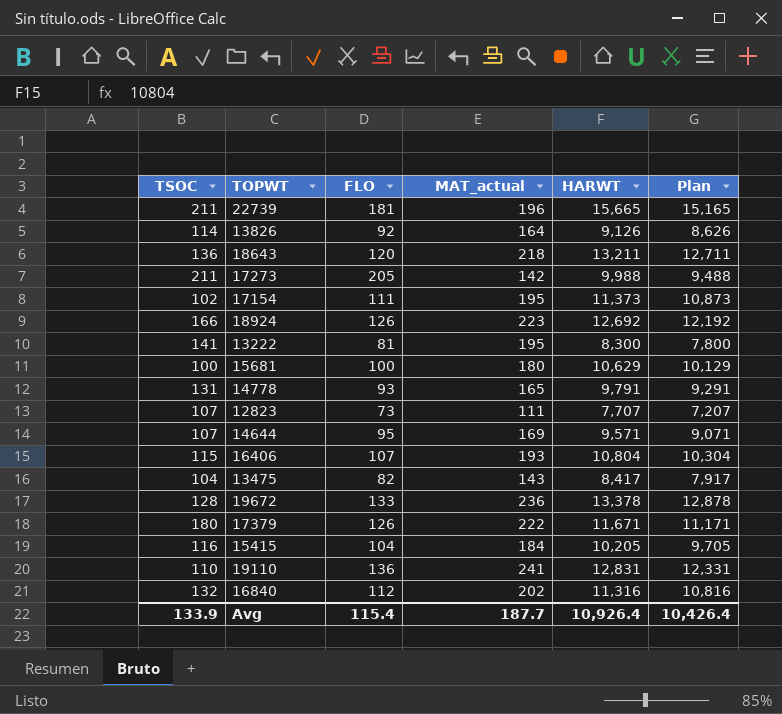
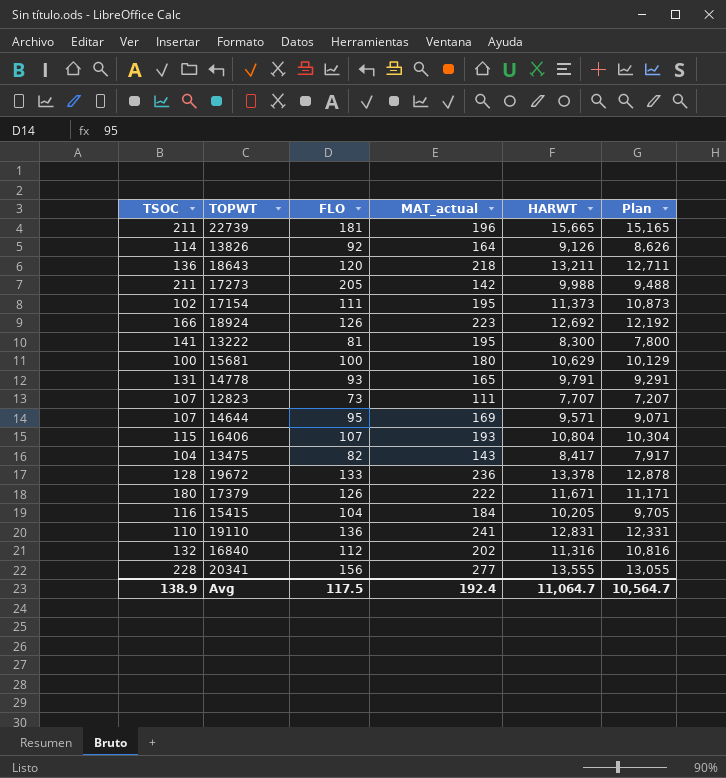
row 20341: none -> 228 | 156 | 277 | 13,555 | 13,055
Avg | TSOC: 133.9 -> 138.9
Avg | FLO: 115.4 -> 117.5
Avg | MAT_actual: 187.7 -> 192.4
Avg | HARWT: 10,926.4 -> 11,064.7
Avg | Plan: 10,426.4 -> 10,564.7

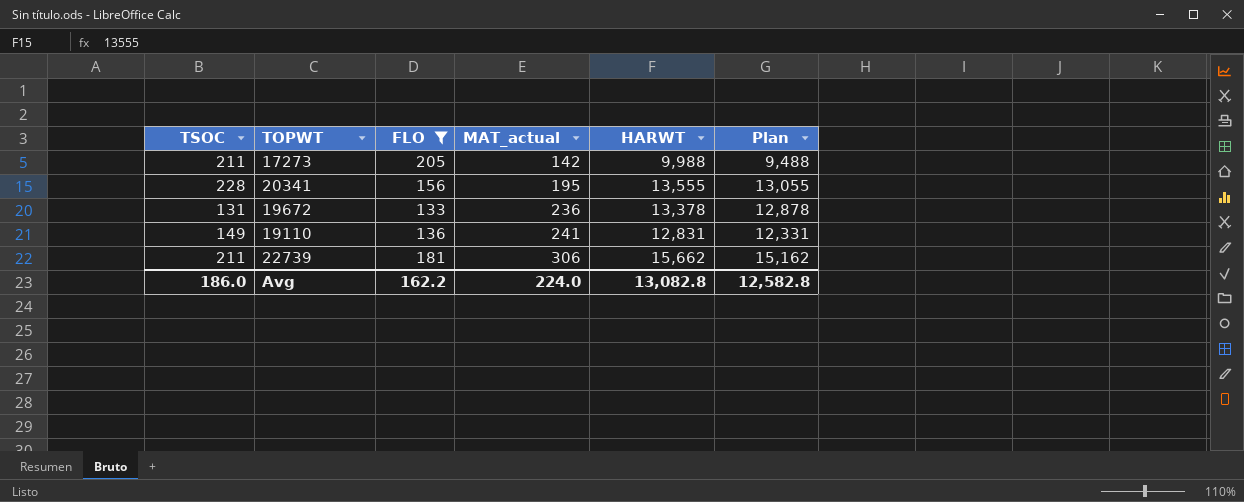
filter: none -> FLO >= 133
row order: none -> MAT_actual ascending
20341 | MAT_actual: 277 -> 195
19672 | TSOC: 128 -> 131
19110 | TSOC: 110 -> 149
22739 | MAT_actual: 196 -> 306
22739 | HARWT: 15,665 -> 15,662
22739 | Plan: 15,165 -> 15,162
Avg | TSOC: 138.9 -> 186.0
Avg | FLO: 117.5 -> 162.2
Avg | MAT_actual: 192.4 -> 224.0
Avg | HARWT: 11,064.7 -> 13,082.8
Avg | Plan: 10,564.7 -> 12,582.8

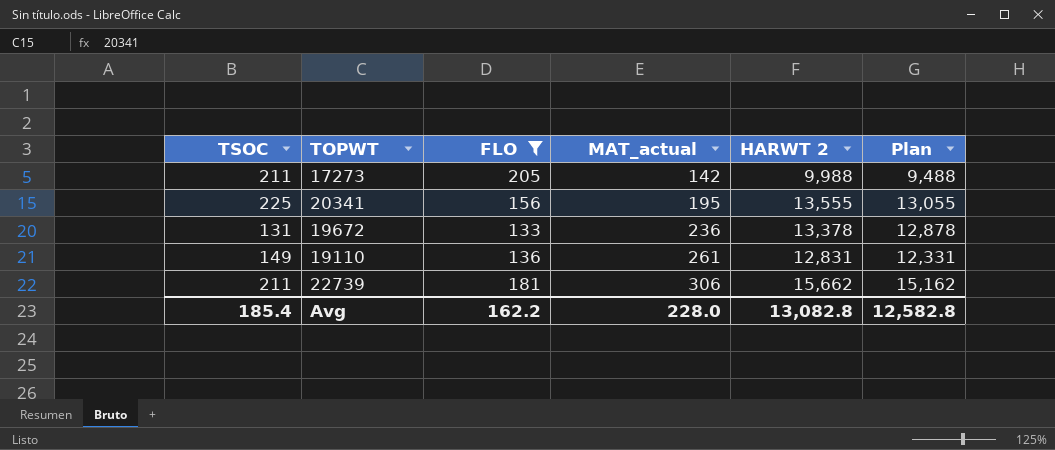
column name: HARWT -> HARWT 2
20341 | TSOC: 228 -> 225
19110 | MAT_actual: 241 -> 261
Avg | TSOC: 186.0 -> 185.4
Avg | MAT_actual: 224.0 -> 228.0

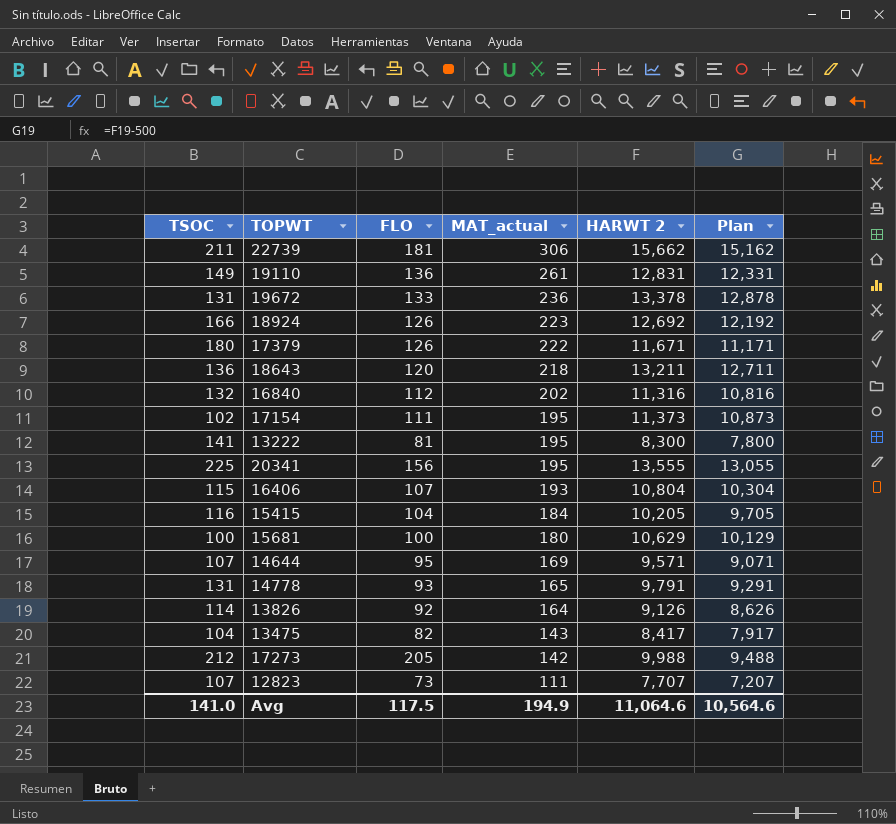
filter: FLO >= 133 -> none
row order: MAT_actual ascending -> MAT_actual descending
17273 | TSOC: 211 -> 212
Avg | TSOC: 185.4 -> 141.0
Avg | FLO: 162.2 -> 117.5
Avg | MAT_actual: 228.0 -> 194.9
Avg | HARWT 2: 13,082.8 -> 11,064.6
Avg | Plan: 12,582.8 -> 10,564.6

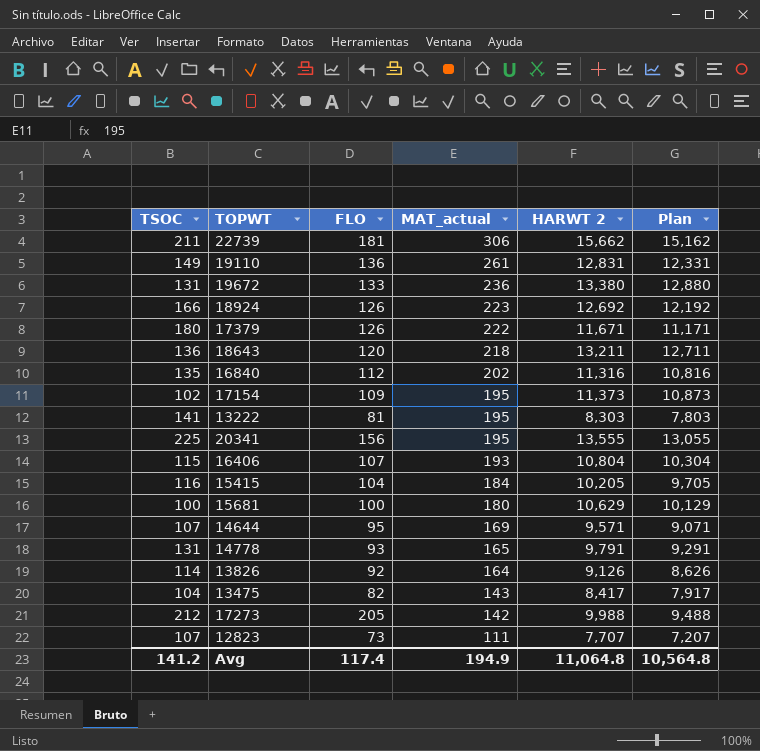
19672 | HARWT 2: 13,378 -> 13,380
19672 | Plan: 12,878 -> 12,880
16840 | TSOC: 132 -> 135
17154 | FLO: 111 -> 109
13222 | HARWT 2: 8,300 -> 8,303
13222 | Plan: 7,800 -> 7,803
Avg | TSOC: 141.0 -> 141.2
Avg | FLO: 117.5 -> 117.4
Avg | HARWT 2: 11,064.6 -> 11,064.8
Avg | Plan: 10,564.6 -> 10,564.8

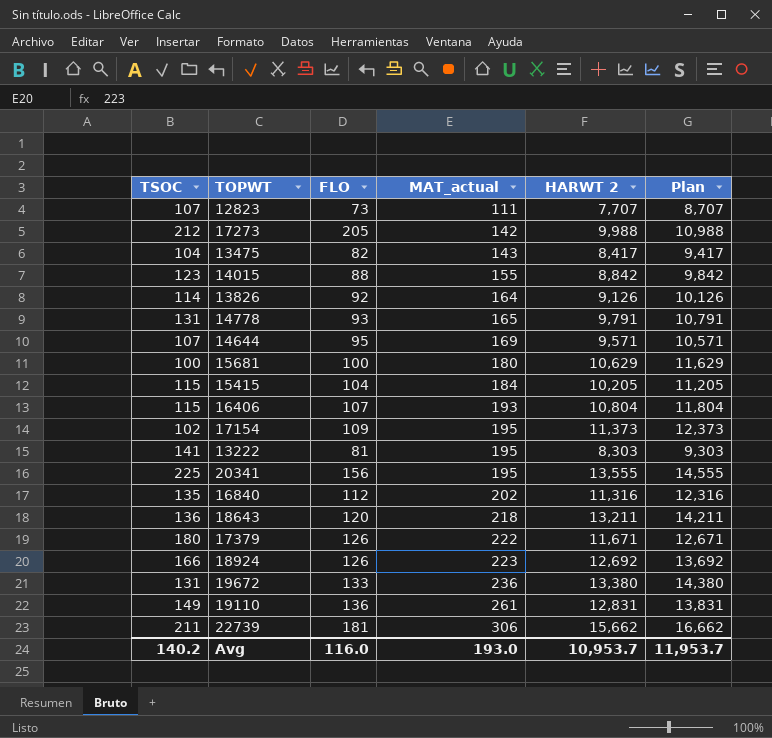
row order: MAT_actual descending -> MAT_actual ascending
column Plan | formula: [HARWT 2] - 500 -> [HARWT 2] + 1000
row 14015: none -> 123 | 88 | 155 | 8,842 | 9,842
15415 | TSOC: 116 -> 115
Avg | TSOC: 141.2 -> 140.2
Avg | FLO: 117.4 -> 116.0
Avg | MAT_actual: 194.9 -> 193.0
Avg | HARWT 2: 11,064.8 -> 10,953.7
Avg | Plan: 10,564.8 -> 11,953.7

